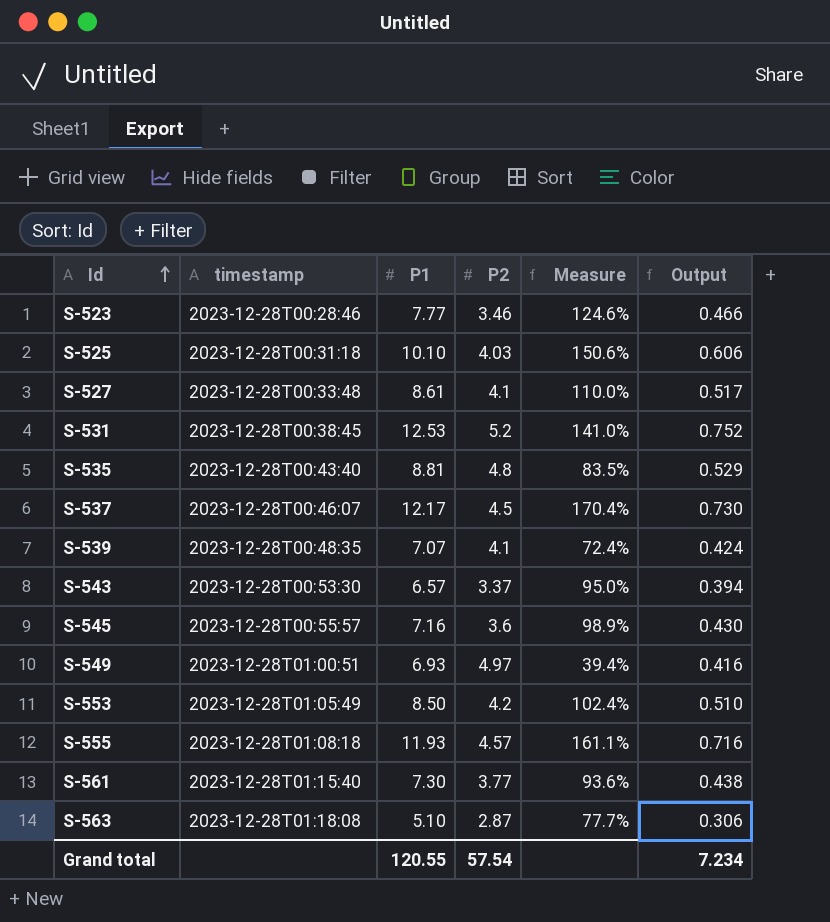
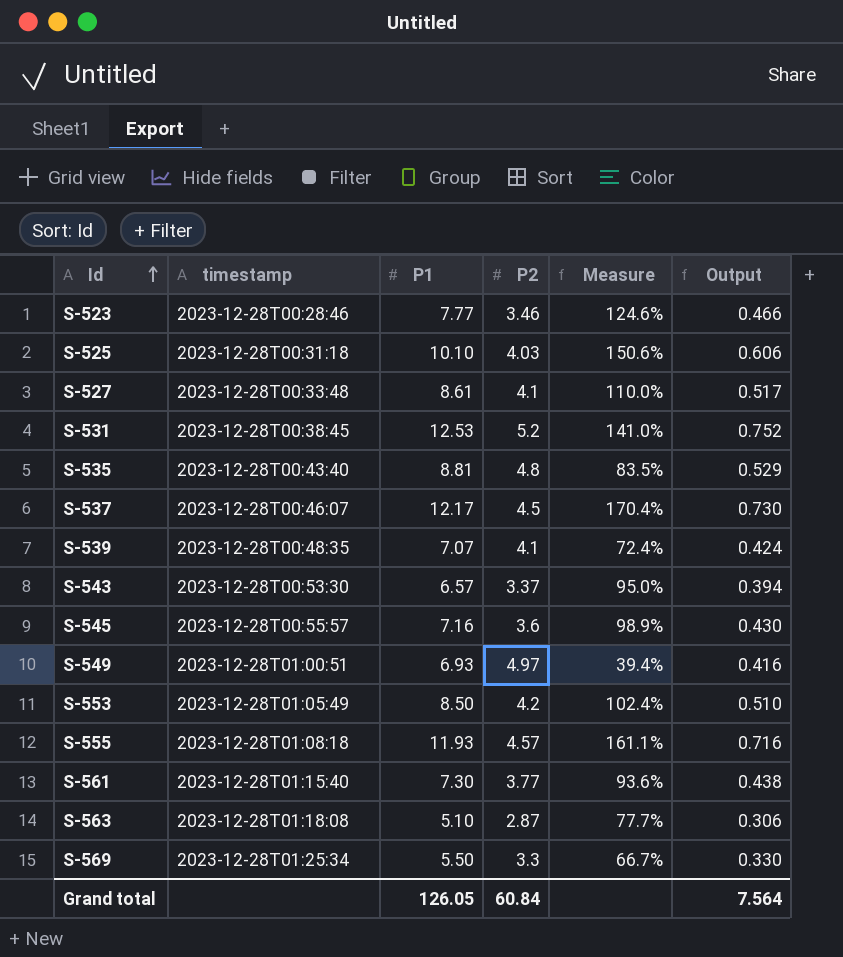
row S-569: none -> 2023-12-28T01:25:34 | 5.50 | 3.3 | 66.7% | 0.330
Grand total | P1: 120.55 -> 126.05
Grand total | P2: 57.54 -> 60.84
Grand total | Output: 7.234 -> 7.564

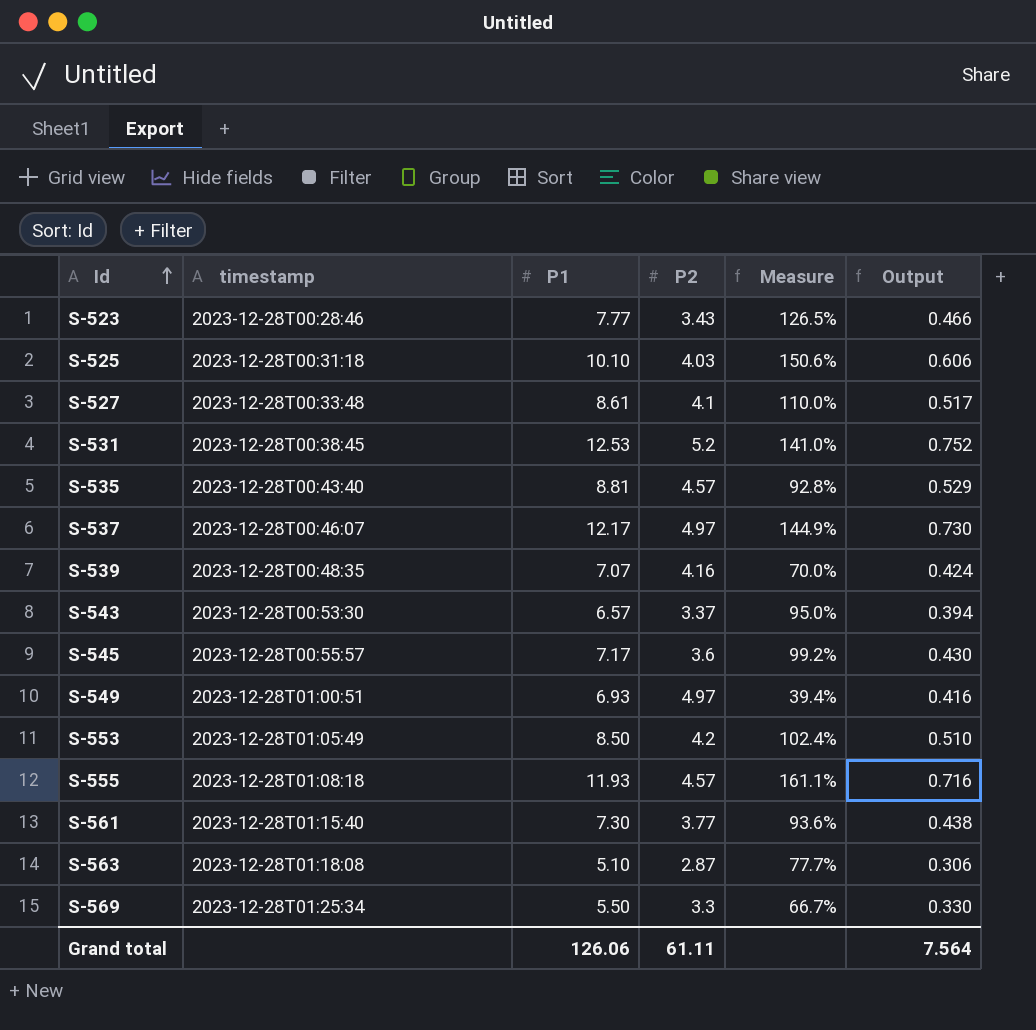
S-523 | P2: 3.46 -> 3.43
S-523 | Measure: 124.6% -> 126.5%
S-535 | P2: 4.8 -> 4.57
S-535 | Measure: 83.5% -> 92.8%
S-537 | P2: 4.5 -> 4.97
S-537 | Measure: 170.4% -> 144.9%
S-539 | P2: 4.1 -> 4.16
S-539 | Measure: 72.4% -> 70.0%
S-545 | P1: 7.16 -> 7.17
S-545 | Measure: 98.9% -> 99.2%
Grand total | P1: 126.05 -> 126.06
Grand total | P2: 60.84 -> 61.11

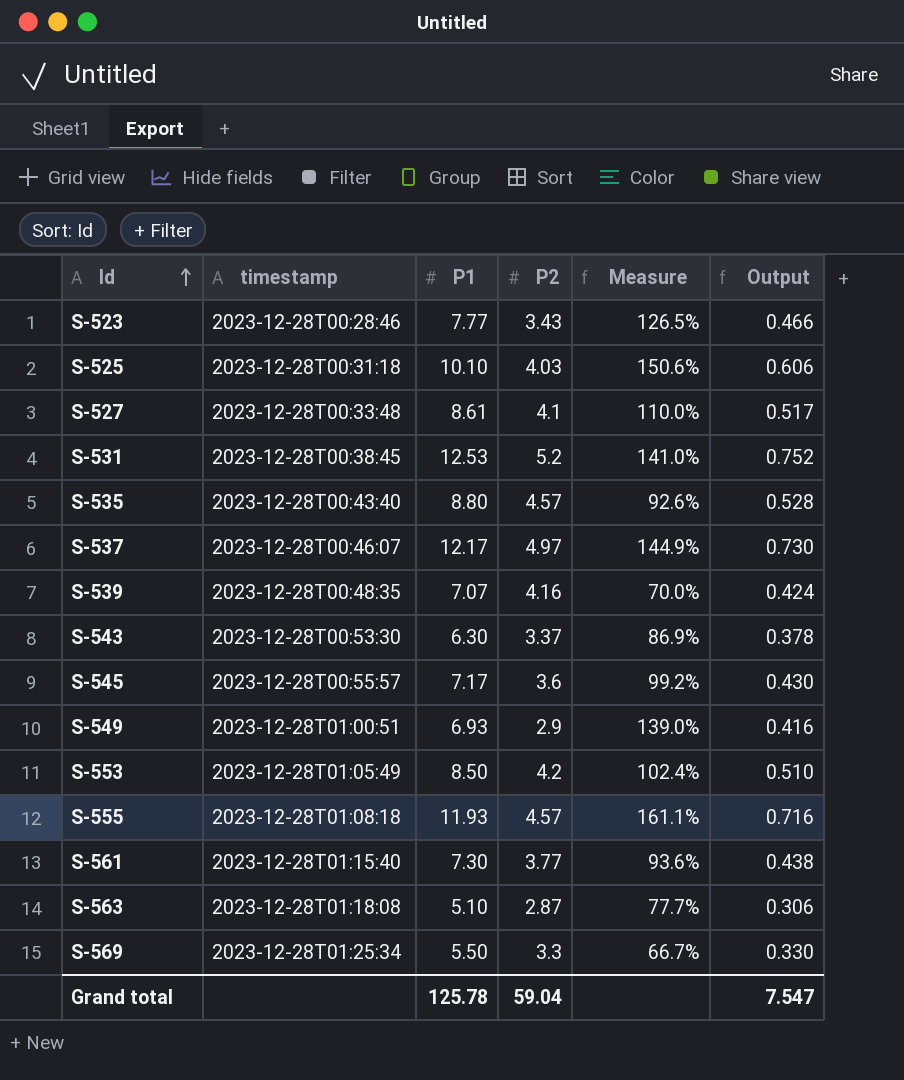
S-535 | P1: 8.81 -> 8.80
S-535 | Measure: 92.8% -> 92.6%
S-535 | Output: 0.529 -> 0.528
S-543 | P1: 6.57 -> 6.30
S-543 | Measure: 95.0% -> 86.9%
S-543 | Output: 0.394 -> 0.378
S-549 | P2: 4.97 -> 2.9
S-549 | Measure: 39.4% -> 139.0%
Grand total | P1: 126.06 -> 125.78
Grand total | P2: 61.11 -> 59.04
Grand total | Output: 7.564 -> 7.547

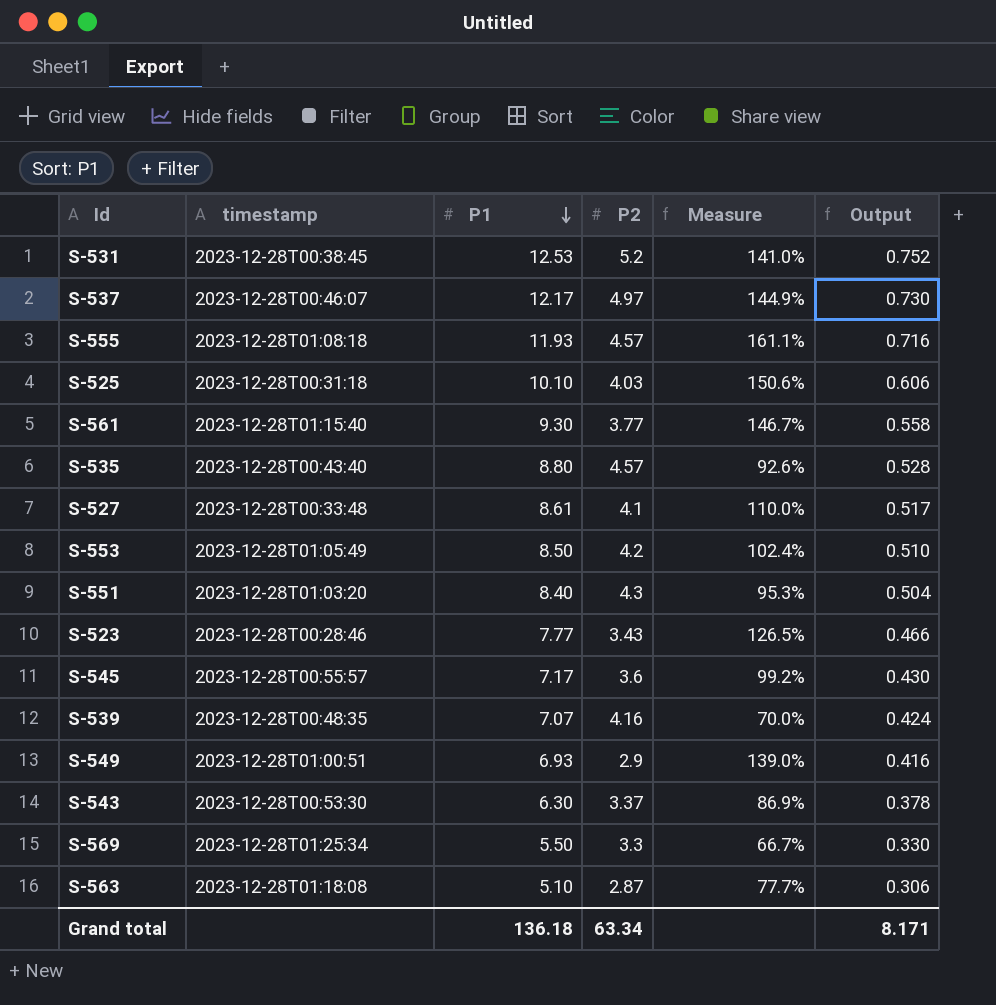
row order: Id ascending -> P1 descending
S-561 | P1: 7.30 -> 9.30
S-561 | Measure: 93.6% -> 146.7%
S-561 | Output: 0.438 -> 0.558
row S-551: none -> 2023-12-28T01:03:20 | 8.40 | 4.3 | 95.3% | 0.504
Grand total | P1: 125.78 -> 136.18
Grand total | P2: 59.04 -> 63.34
Grand total | Output: 7.547 -> 8.171

